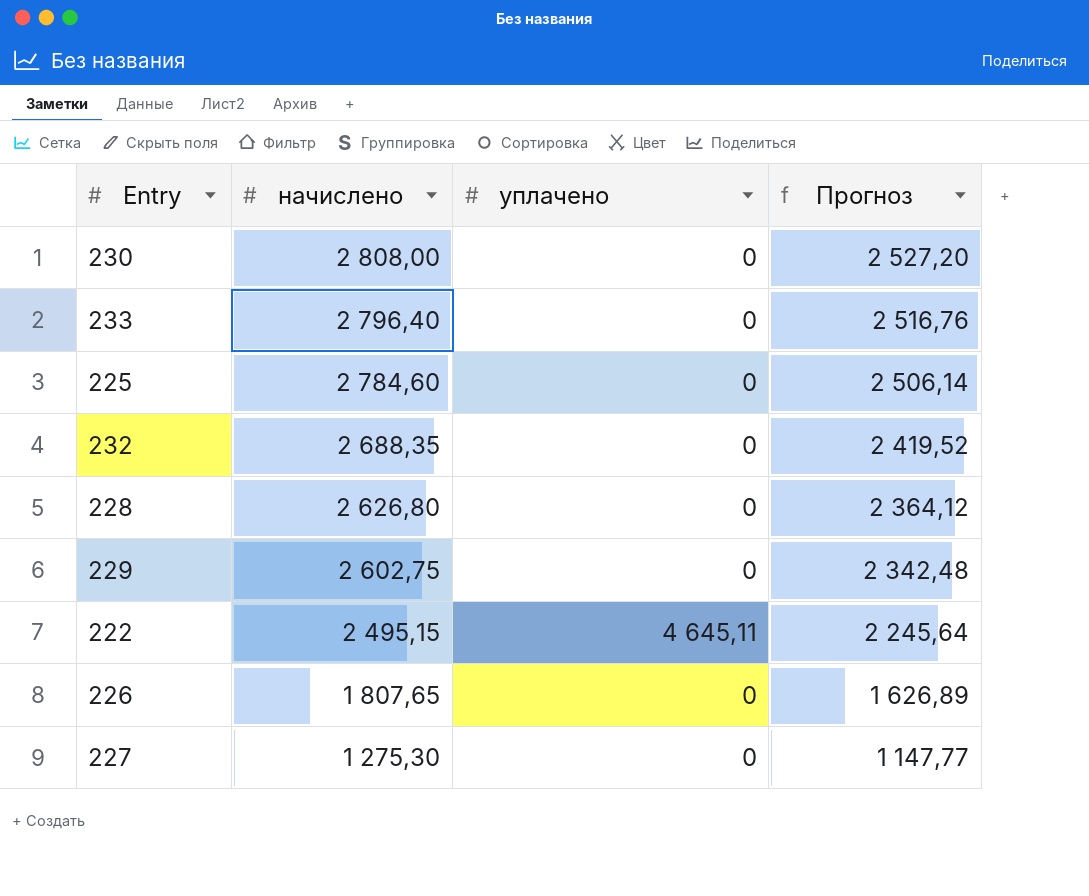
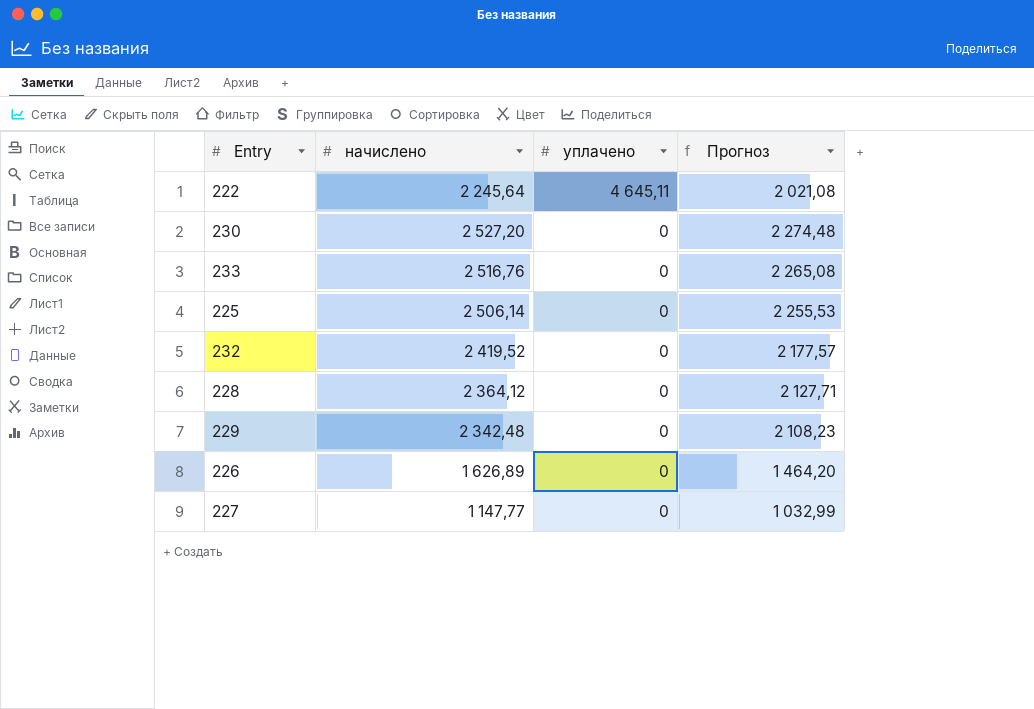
row order: начислено descending -> уплачено descending
222 | начислено: 2 495,15 -> 2 245,64
222 | Прогноз: 2 245,64 -> 2 021,08
230 | начислено: 2 808,00 -> 2 527,20
230 | Прогноз: 2 527,20 -> 2 274,48
233 | начислено: 2 796,40 -> 2 516,76
233 | Прогноз: 2 516,76 -> 2 265,08
225 | начислено: 2 784,60 -> 2 506,14
225 | Прогноз: 2 506,14 -> 2 255,53
232 | начислено: 2 688,35 -> 2 419,52
232 | Прогноз: 2 419,52 -> 2 177,57
228 | начислено: 2 626,80 -> 2 364,12
228 | Прогноз: 2 364,12 -> 2 127,71
229 | начислено: 2 602,75 -> 2 342,48
229 | Прогноз: 2 342,48 -> 2 108,23
226 | начислено: 1 807,65 -> 1 626,89
226 | Прогноз: 1 626,89 -> 1 464,20
227 | начислено: 1 275,30 -> 1 147,77
227 | Прогноз: 1 147,77 -> 1 032,99

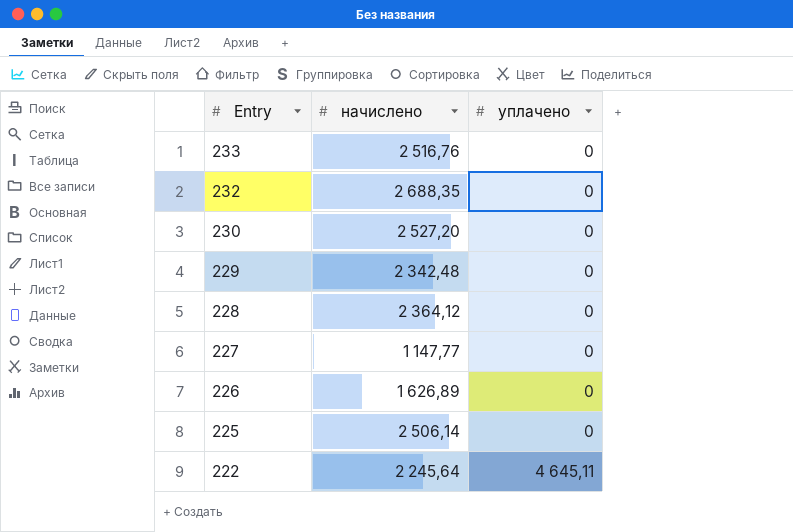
row order: уплачено descending -> Entry descending
column Прогноз | formula: [начислено] * 0,9 -> none
232 | начислено: 2 419,52 -> 2 688,35

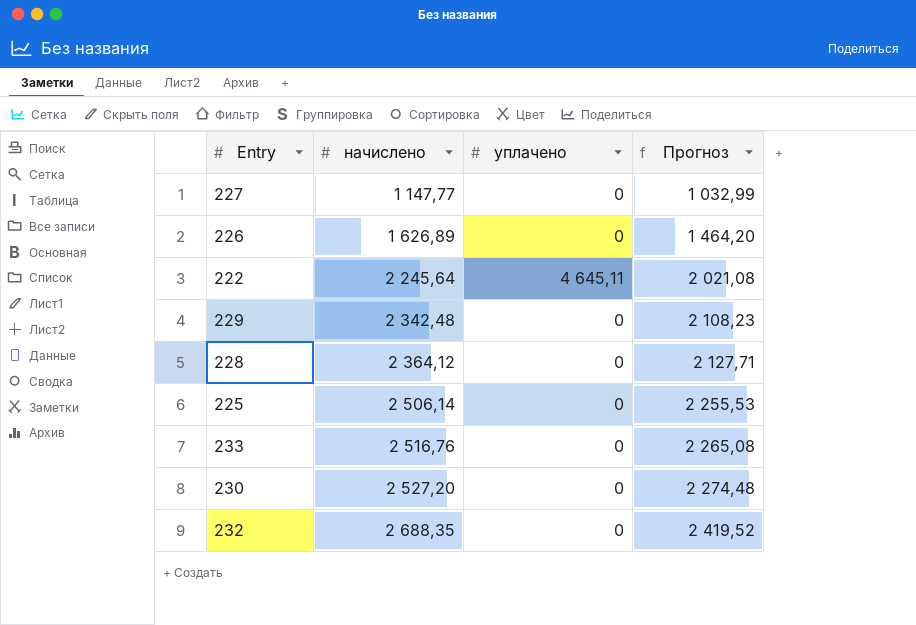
row order: Entry descending -> начислено ascending
column Прогноз | formula: none -> [начислено] * 0,9

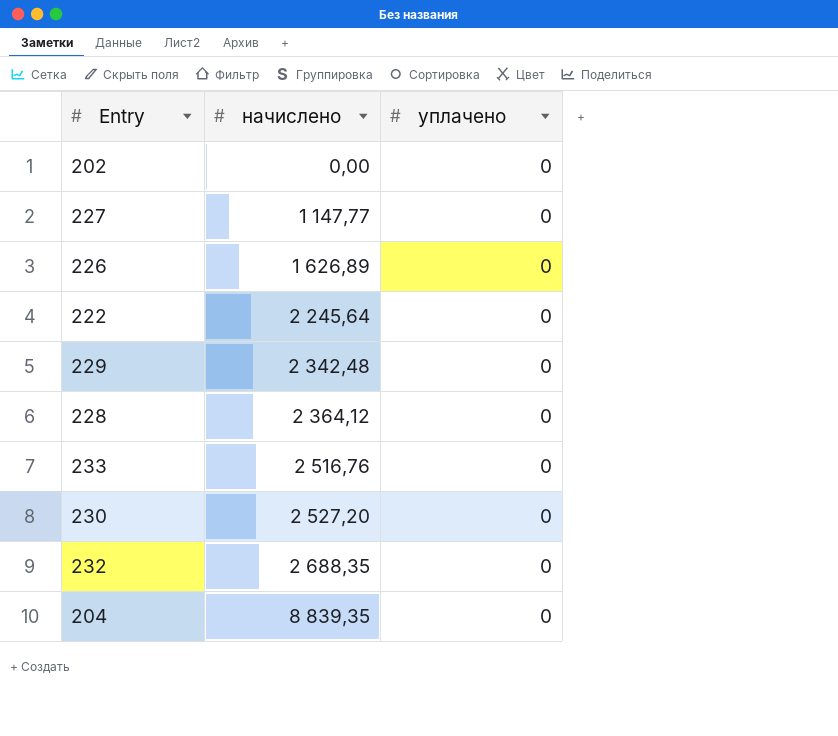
column Прогноз | formula: [начислено] * 0,9 -> none
row 225: 2 506,14 | 0 | 2 255,53 -> none
row 202: none -> 0,00 | 0
222 | уплачено: 4 645,11 -> 0
row 204: none -> 8 839,35 | 0

